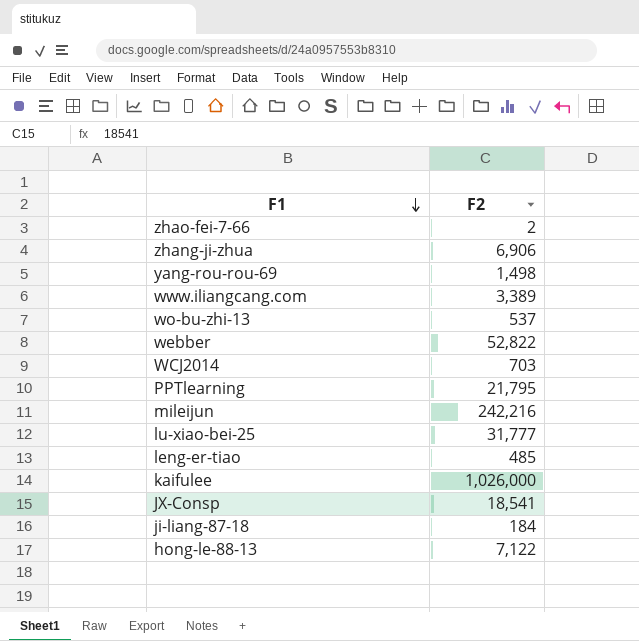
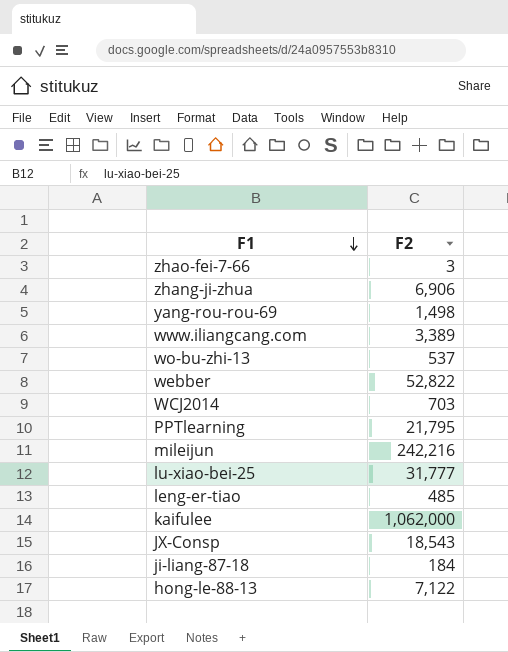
zhao-fei-7-66 | F2: 2 -> 3
kaifulee | F2: 1,026,000 -> 1,062,000
JX-Consp | F2: 18,541 -> 18,543

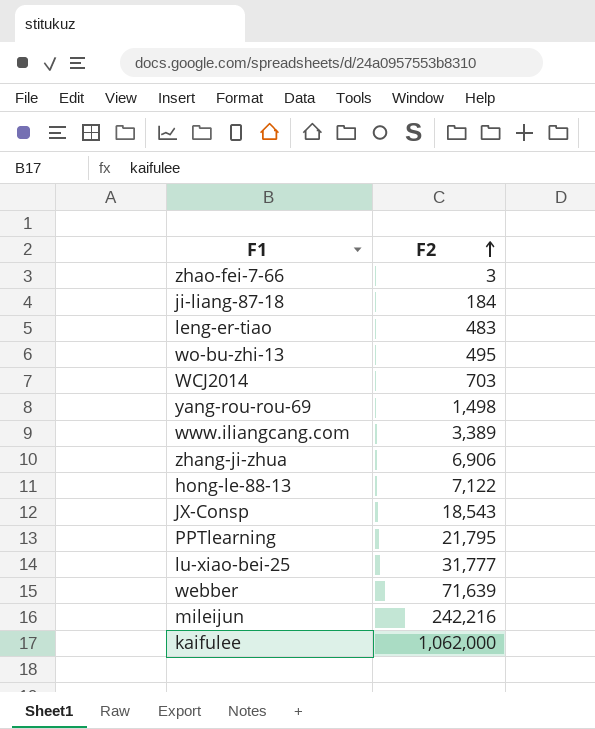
row order: F1 descending -> F2 ascending
leng-er-tiao | F2: 485 -> 483
wo-bu-zhi-13 | F2: 537 -> 495
webber | F2: 52,822 -> 71,639

